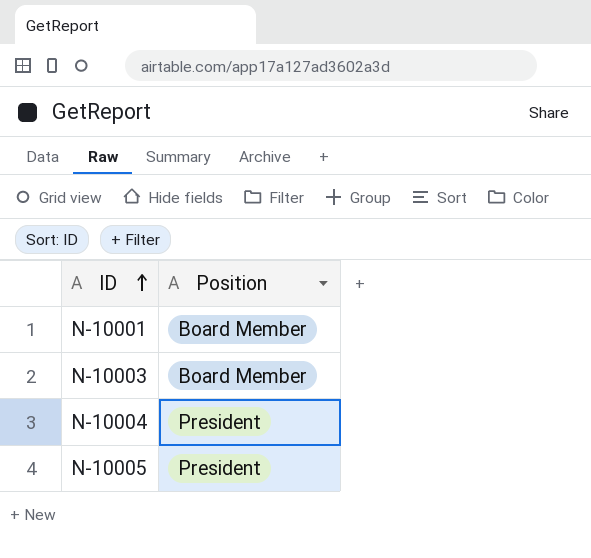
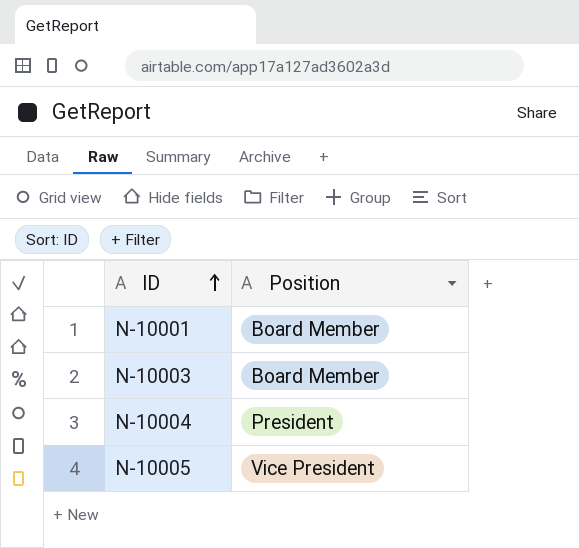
N-10005 | Position: President -> Vice President

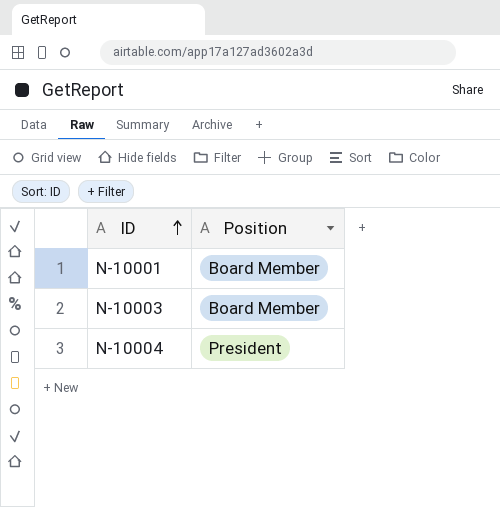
row N-10005: Vice President -> none

